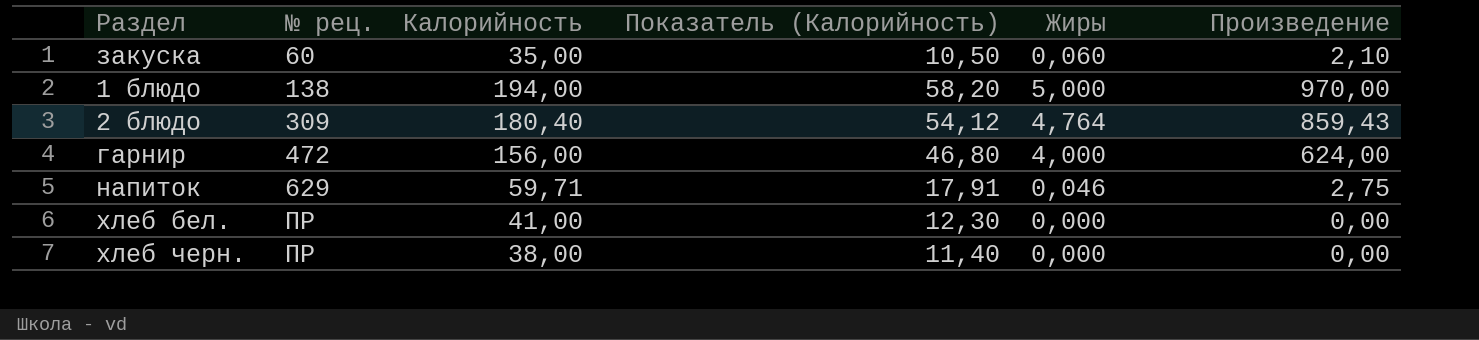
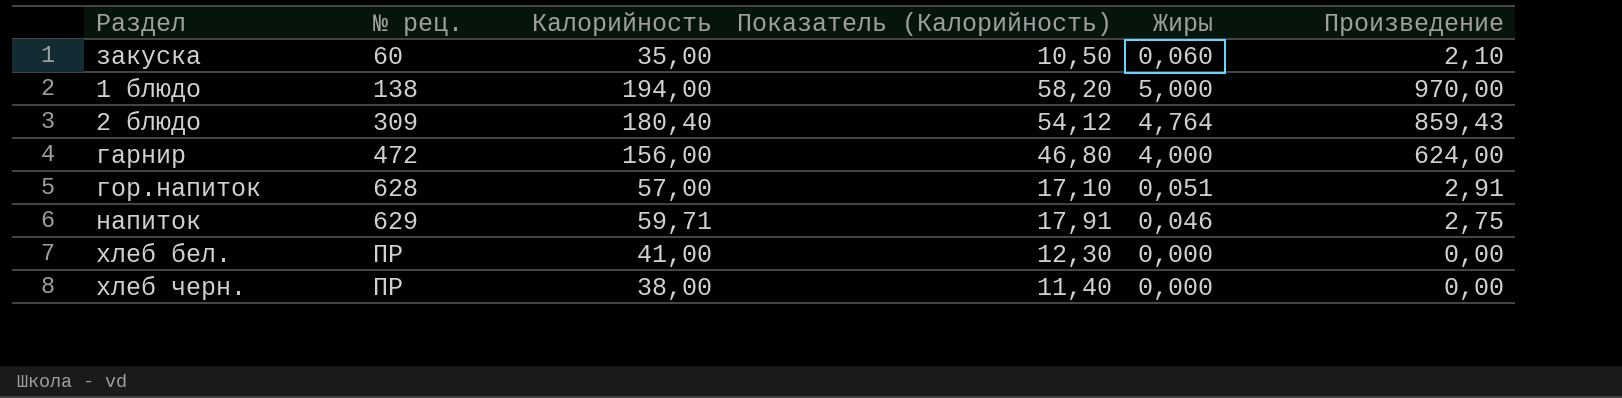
row гор.напиток: none -> 628 | 57,00 | 17,10 | 0,051 | 2,91

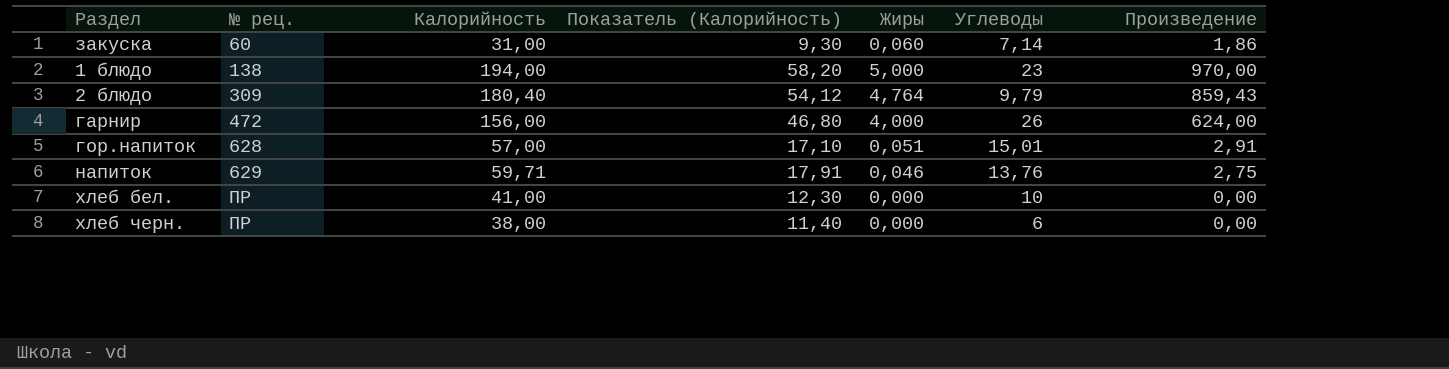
column Углеводы | position: none -> 6
закуска | Калорийность: 35,00 -> 31,00
закуска | Показатель (Калорийность): 10,50 -> 9,30
закуска | Произведение: 2,10 -> 1,86

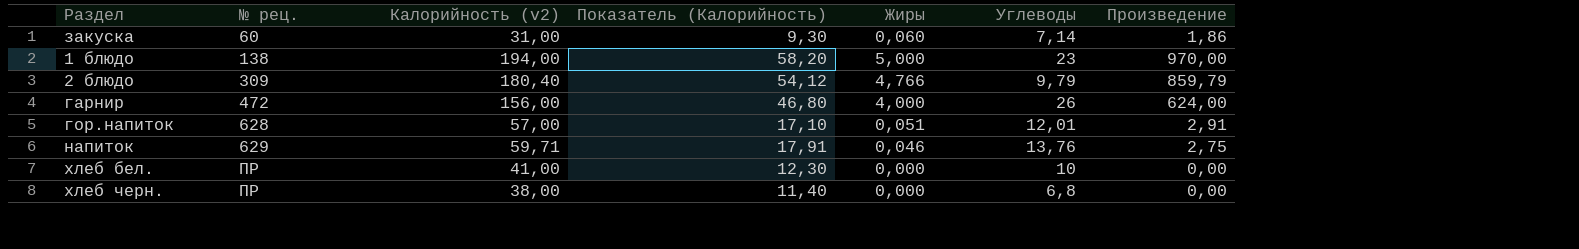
column name: Калорийность -> Калорийность (v2)
2 блюдо | Жиры: 4,764 -> 4,766
2 блюдо | Произведение: 859,43 -> 859,79
гор.напиток | Углеводы: 15,01 -> 12,01
хлеб черн. | Углеводы: 6 -> 6,8

